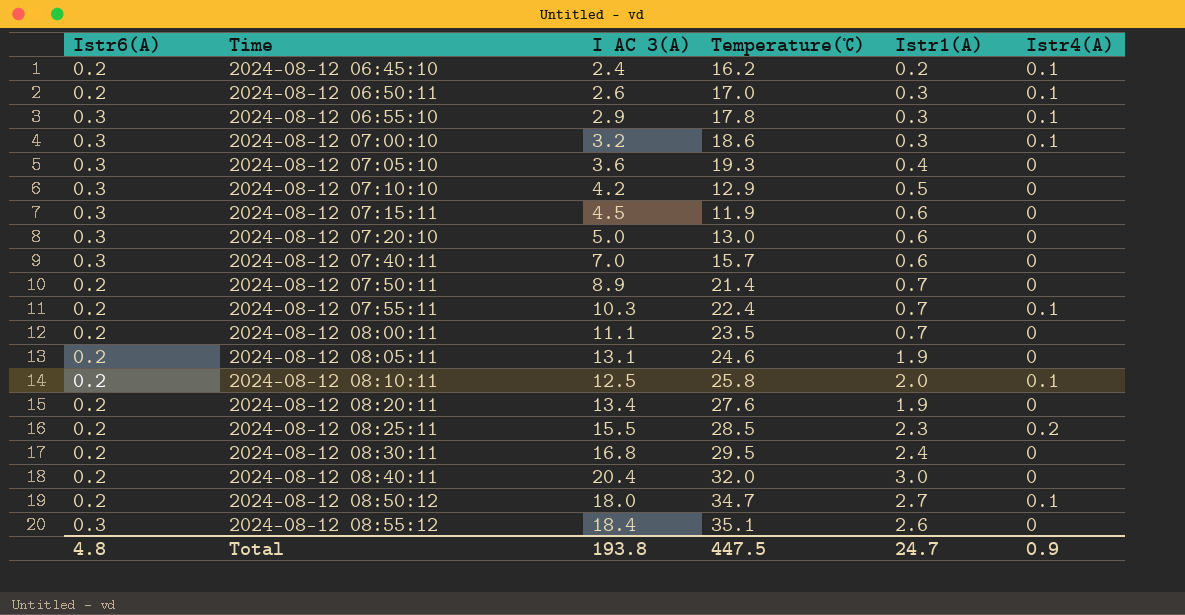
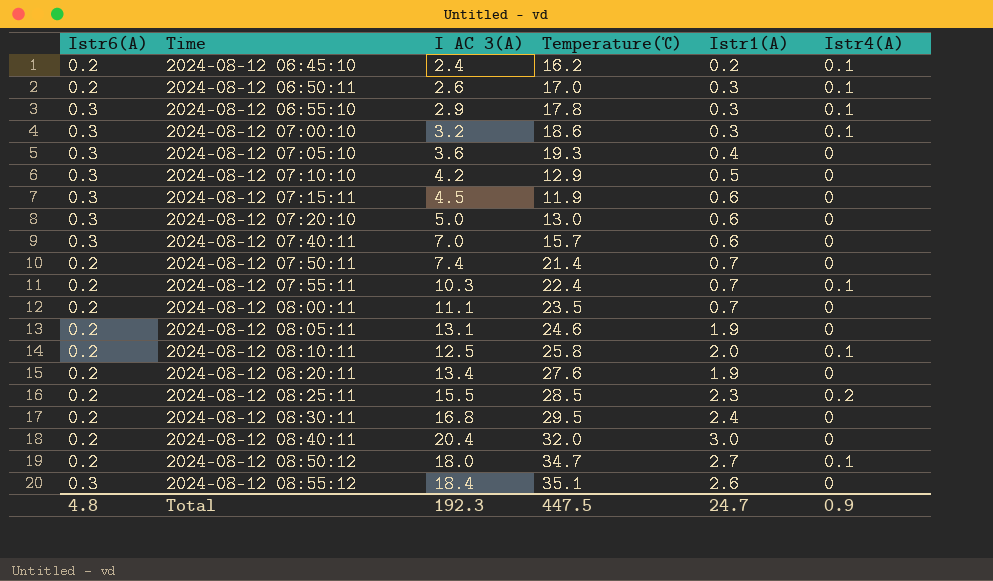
2024-08-12 07:50:11 | I AC 3(A): 8.9 -> 7.4
Total | I AC 3(A): 193.8 -> 192.3

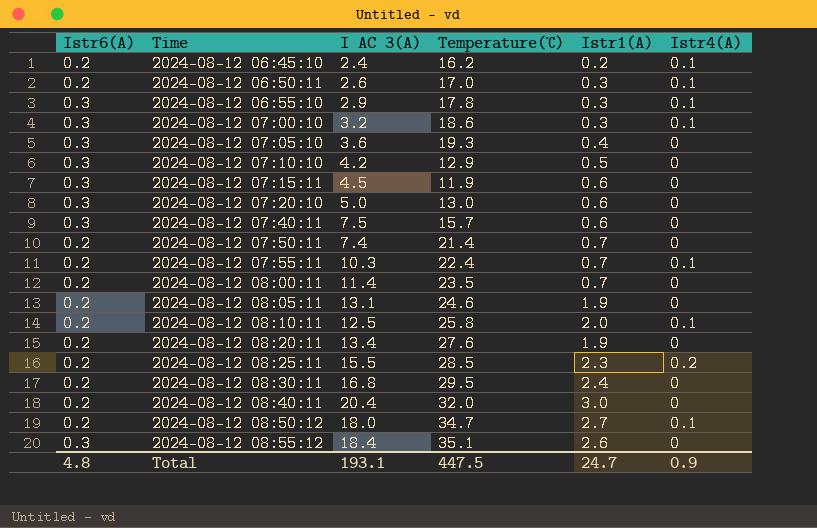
2024-08-12 07:40:11 | I AC 3(A): 7.0 -> 7.5
2024-08-12 08:00:11 | I AC 3(A): 11.1 -> 11.4
Total | I AC 3(A): 192.3 -> 193.1

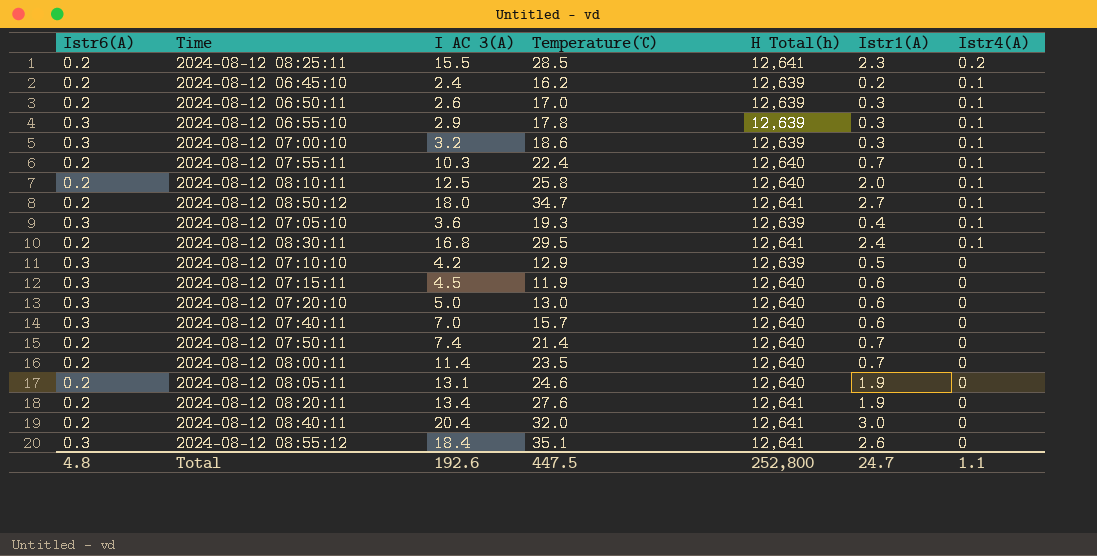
row order: Time ascending -> Istr4(A) descending
column H Total(h) | position: none -> 5
2024-08-12 07:05:10 | Istr4(A): 0 -> 0.1
2024-08-12 08:30:11 | Istr4(A): 0 -> 0.1
2024-08-12 07:40:11 | I AC 3(A): 7.5 -> 7.0
Total | I AC 3(A): 193.1 -> 192.6
Total | Istr4(A): 0.9 -> 1.1

